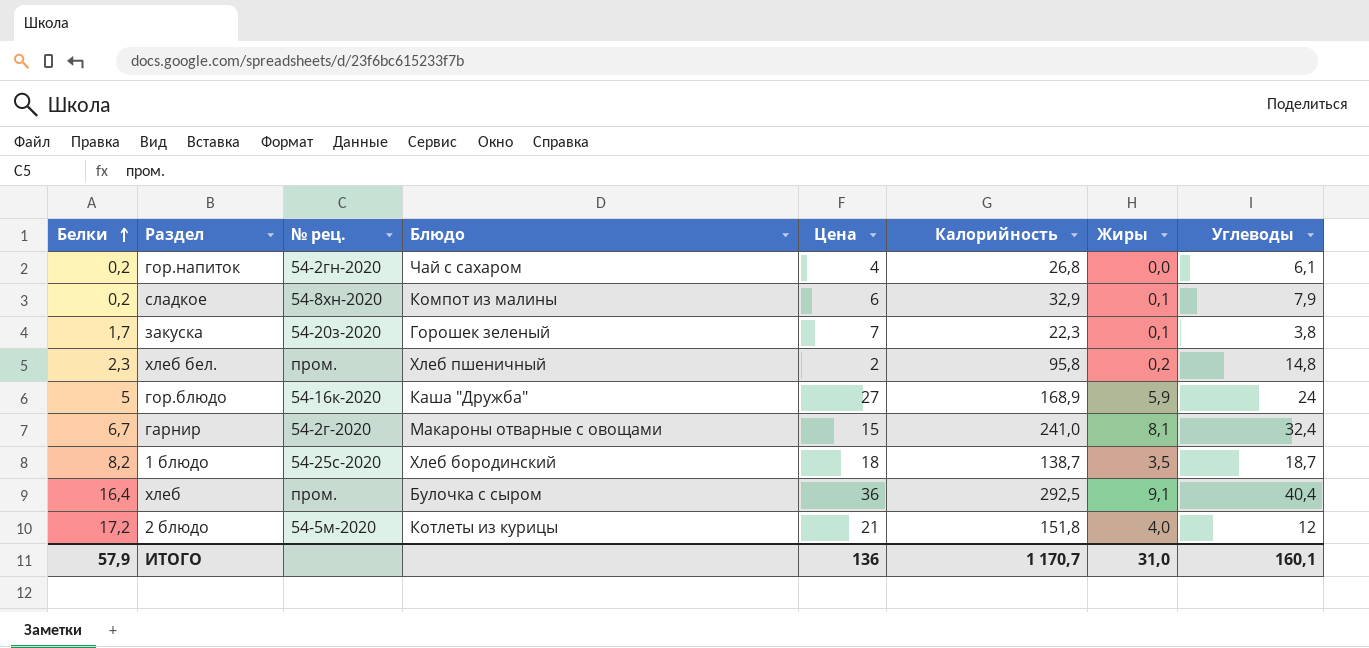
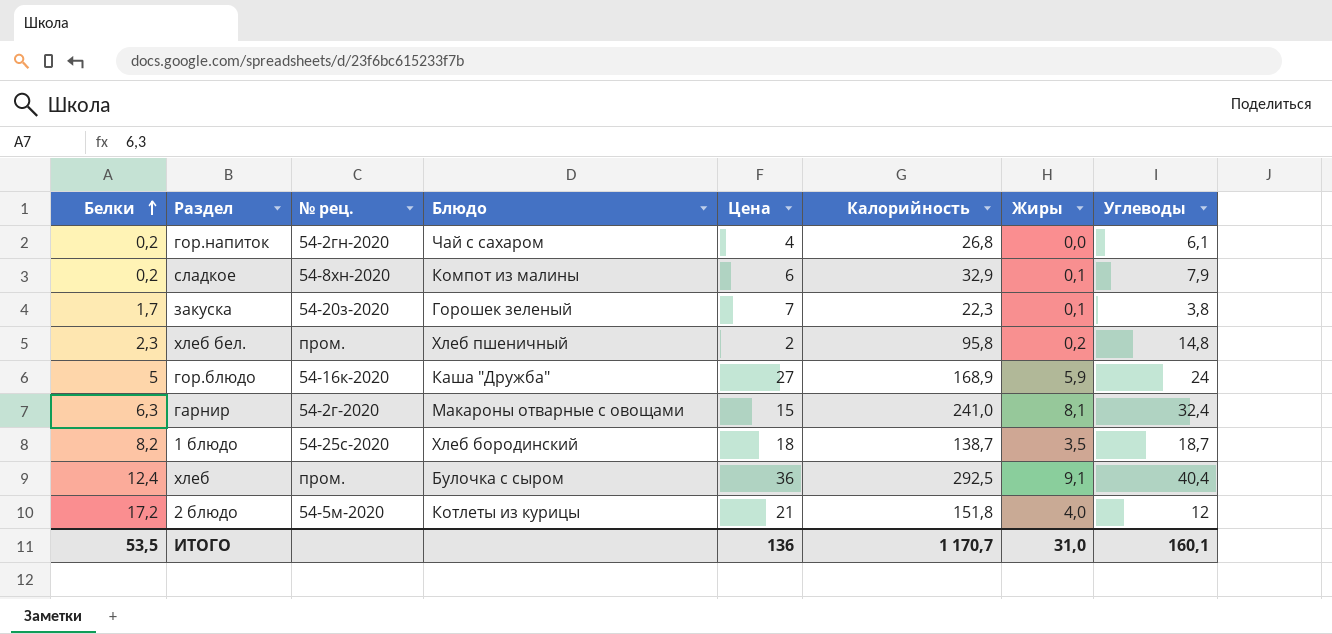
гарнир | Белки: 6,7 -> 6,3
хлеб | Белки: 16,4 -> 12,4
ИТОГО | Белки: 57,9 -> 53,5

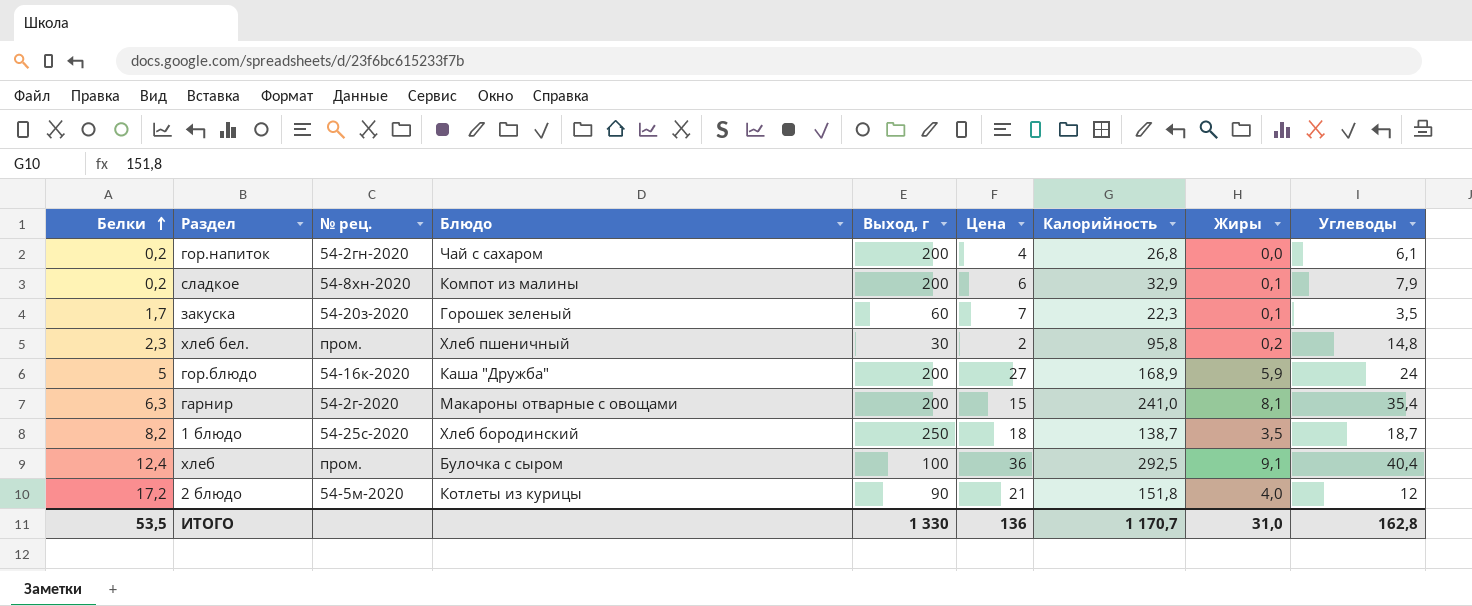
column Выход, г | position: none -> 5
закуска | Углеводы: 3,8 -> 3,5
гарнир | Углеводы: 32,4 -> 35,4
ИТОГО | Углеводы: 160,1 -> 162,8

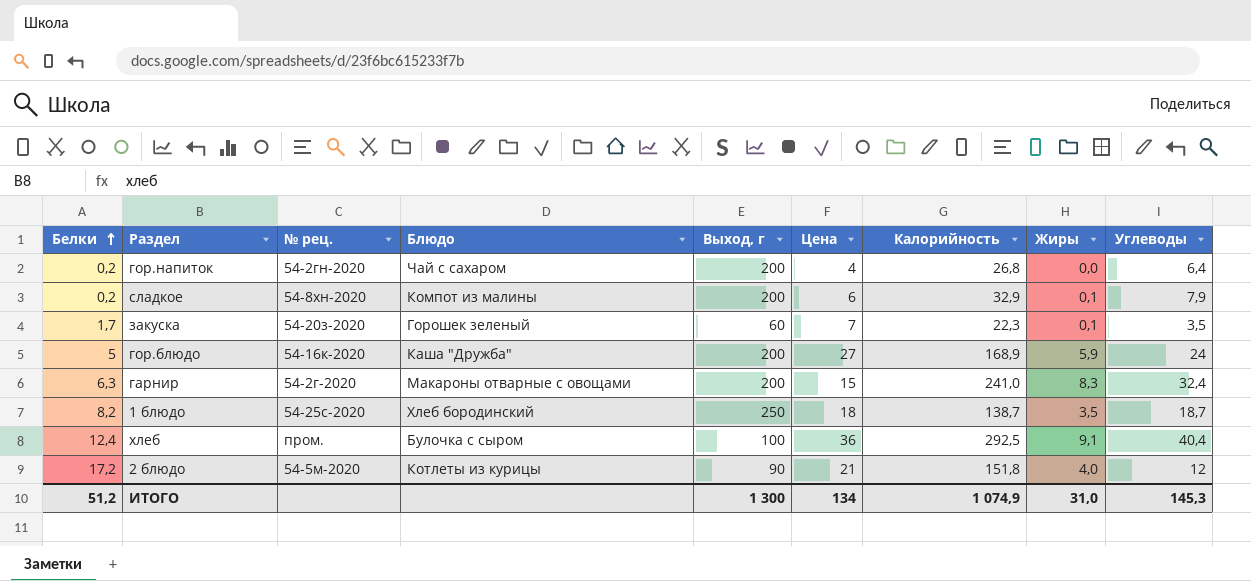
row хлеб бел.: 2,3 | пром. | Хлеб пшеничный | 30 | 2 | 95,8 | 0,2 | 14,8 -> none
гор.напиток | Углеводы: 6,1 -> 6,4
гарнир | Жиры: 8,1 -> 8,3
гарнир | Углеводы: 35,4 -> 32,4
ИТОГО | Белки: 53,5 -> 51,2
ИТОГО | Выход, г: 1 330 -> 1 300
ИТОГО | Цена: 136 -> 134
ИТОГО | Калорийность: 1 170,7 -> 1 074,9
ИТОГО | Углеводы: 162,8 -> 145,3

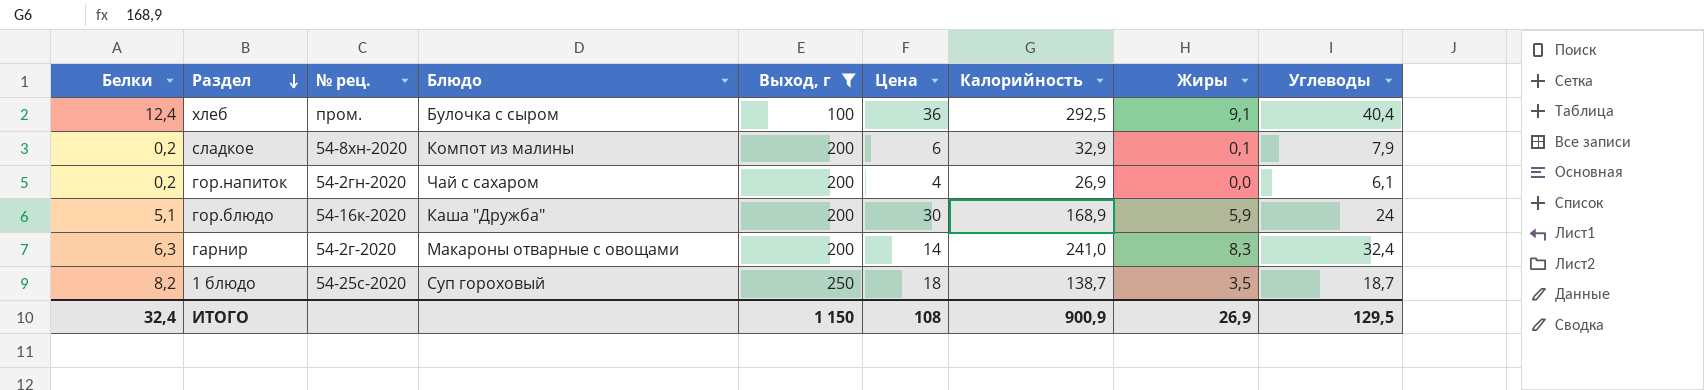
filter: none -> Выход, г >= 100
row order: Белки ascending -> Раздел descending
гор.напиток | Калорийность: 26,8 -> 26,9
гор.напиток | Углеводы: 6,4 -> 6,1
гор.блюдо | Белки: 5 -> 5,1
гор.блюдо | Цена: 27 -> 30
гарнир | Цена: 15 -> 14
1 блюдо | Блюдо: Хлеб бородинский -> Суп гороховый
ИТОГО | Белки: 51,2 -> 32,4
ИТОГО | Выход, г: 1 300 -> 1 150
ИТОГО | Цена: 134 -> 108
ИТОГО | Калорийность: 1 074,9 -> 900,9
ИТОГО | Жиры: 31,0 -> 26,9
ИТОГО | Углеводы: 145,3 -> 129,5

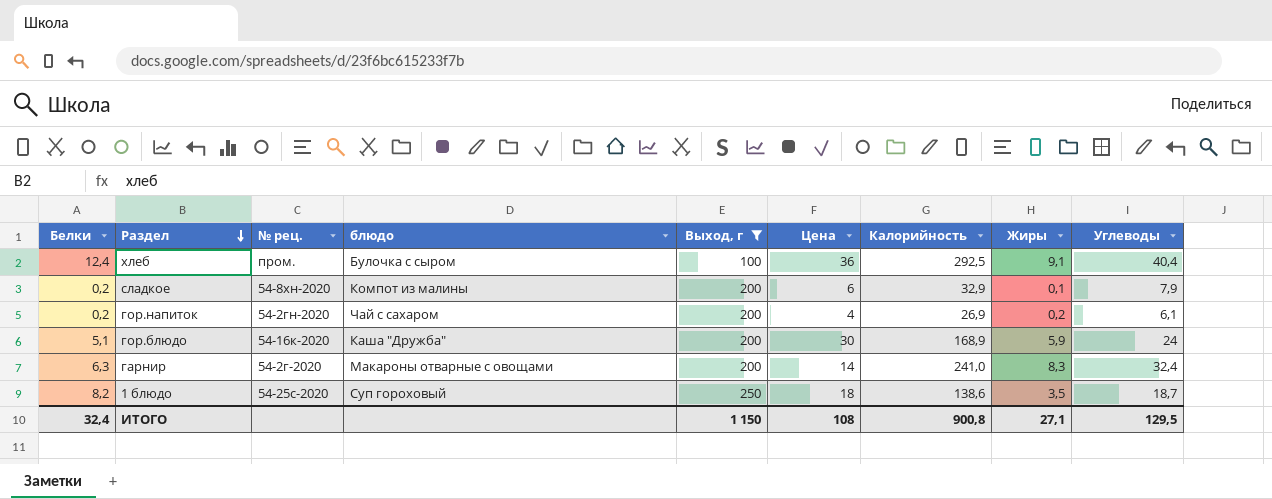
column name: Блюдо -> блюдо
гор.напиток | Жиры: 0,0 -> 0,2
1 блюдо | Калорийность: 138,7 -> 138,6
ИТОГО | Калорийность: 900,9 -> 900,8
ИТОГО | Жиры: 26,9 -> 27,1

